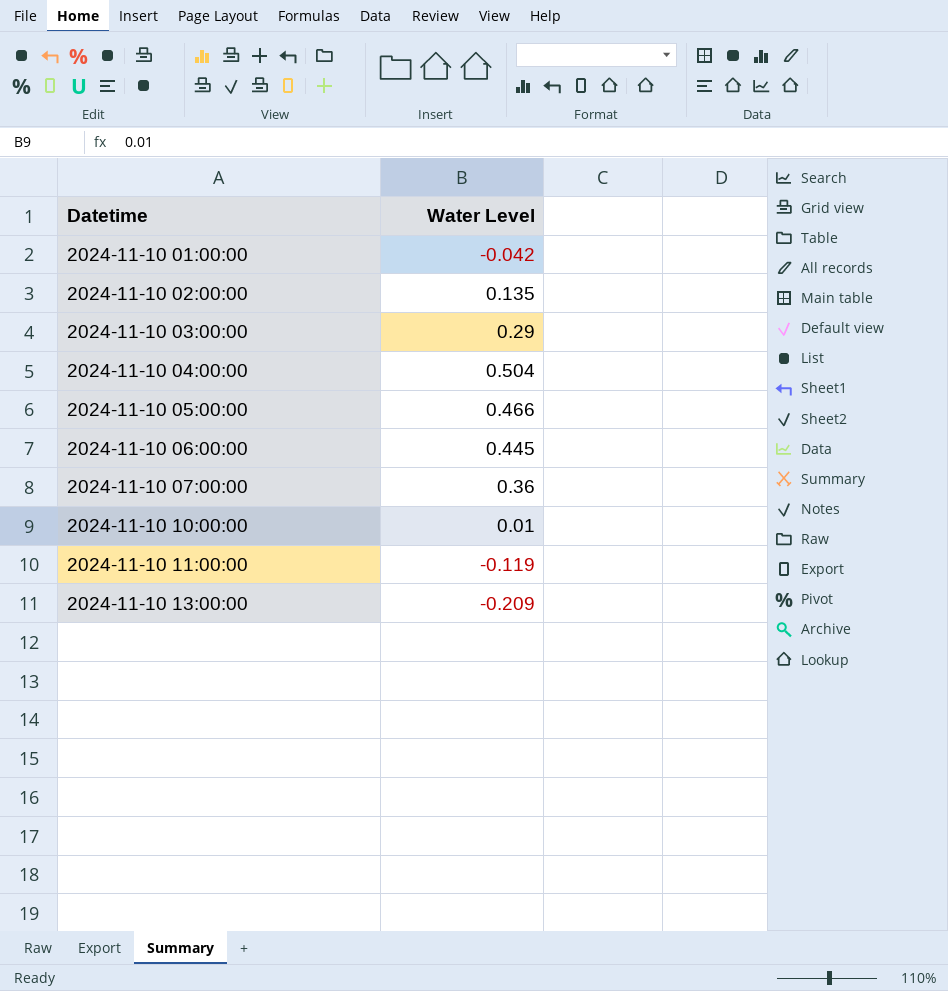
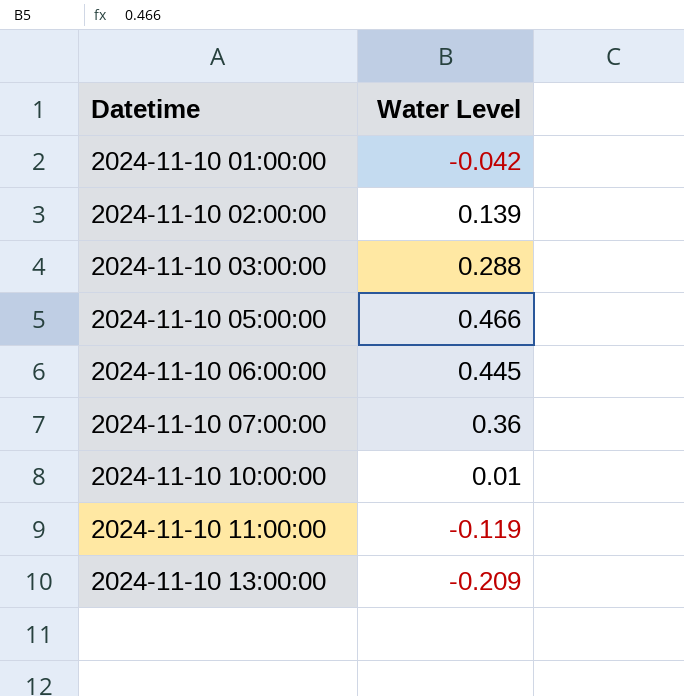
row 2024-11-10 04:00:00: 0.504 -> none
2024-11-10 02:00:00 | Water Level: 0.135 -> 0.139
2024-11-10 03:00:00 | Water Level: 0.29 -> 0.288

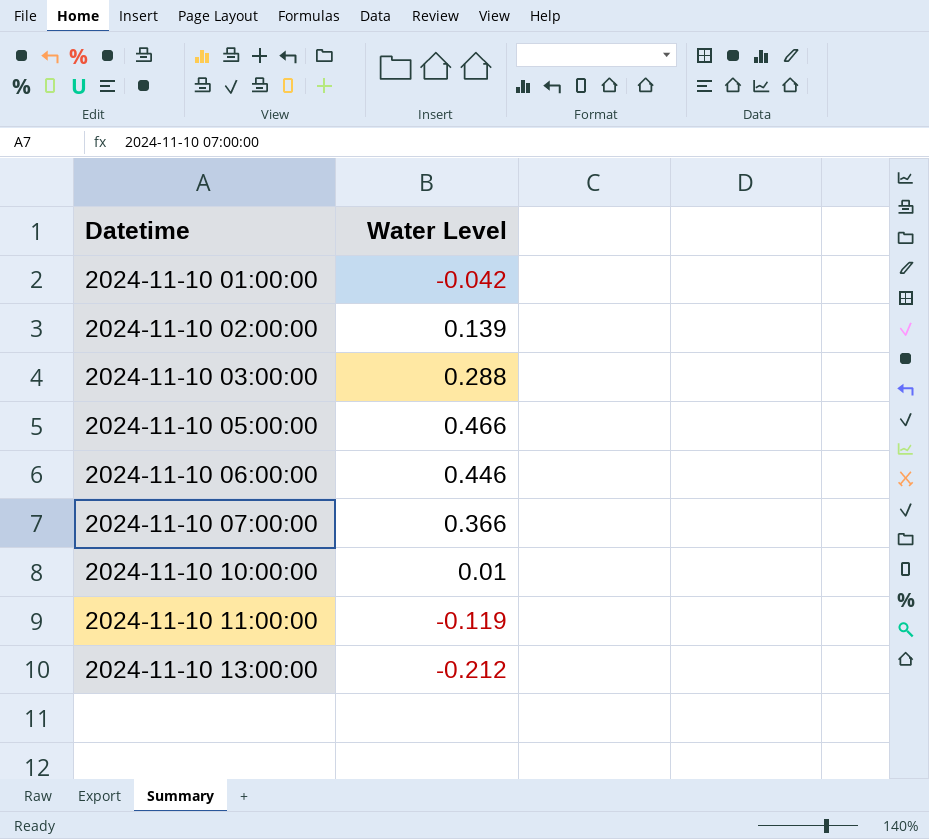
2024-11-10 06:00:00 | Water Level: 0.445 -> 0.446
2024-11-10 07:00:00 | Water Level: 0.36 -> 0.366
2024-11-10 13:00:00 | Water Level: -0.209 -> -0.212

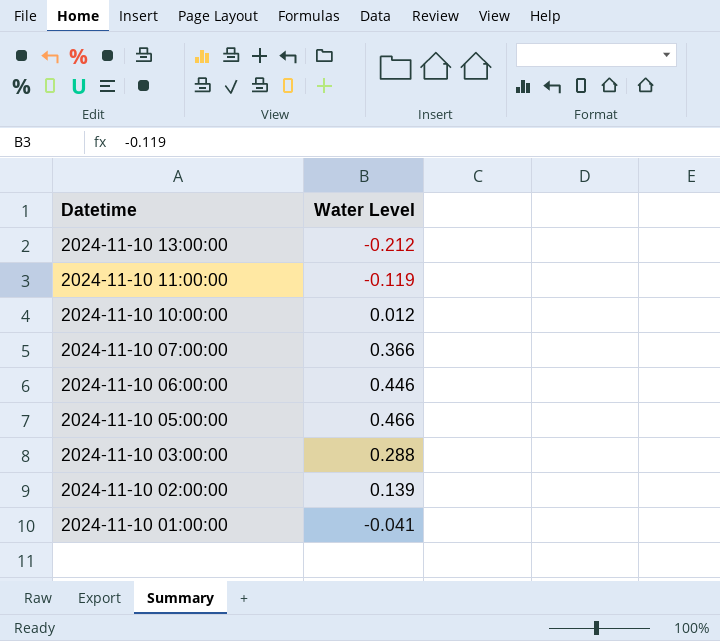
row order: Datetime ascending -> Datetime descending
2024-11-10 10:00:00 | Water Level: 0.01 -> 0.012
2024-11-10 01:00:00 | Water Level: -0.042 -> -0.041

